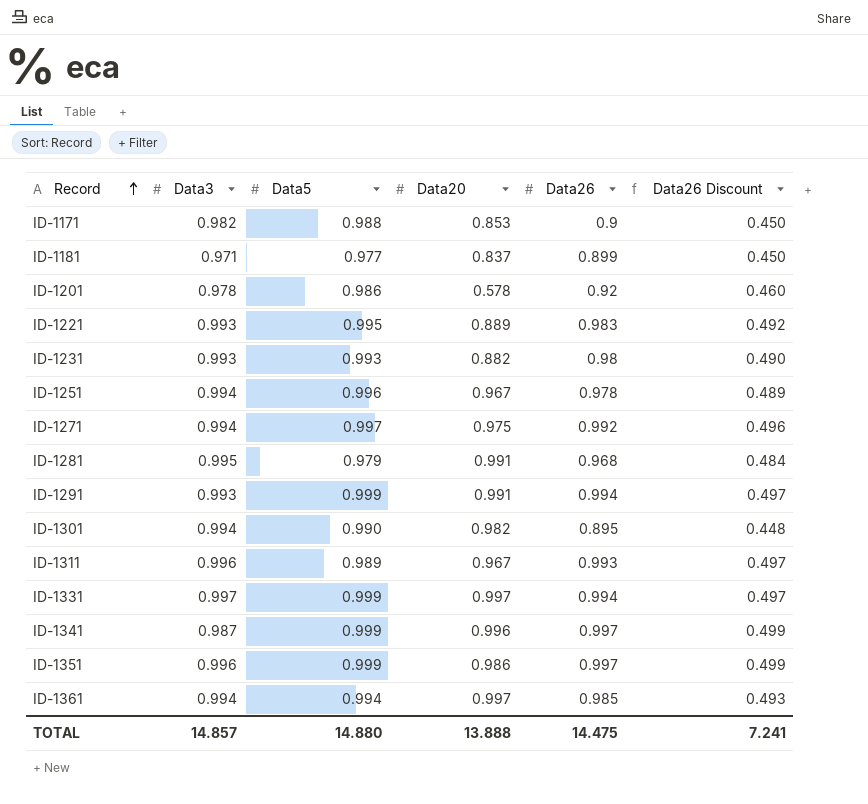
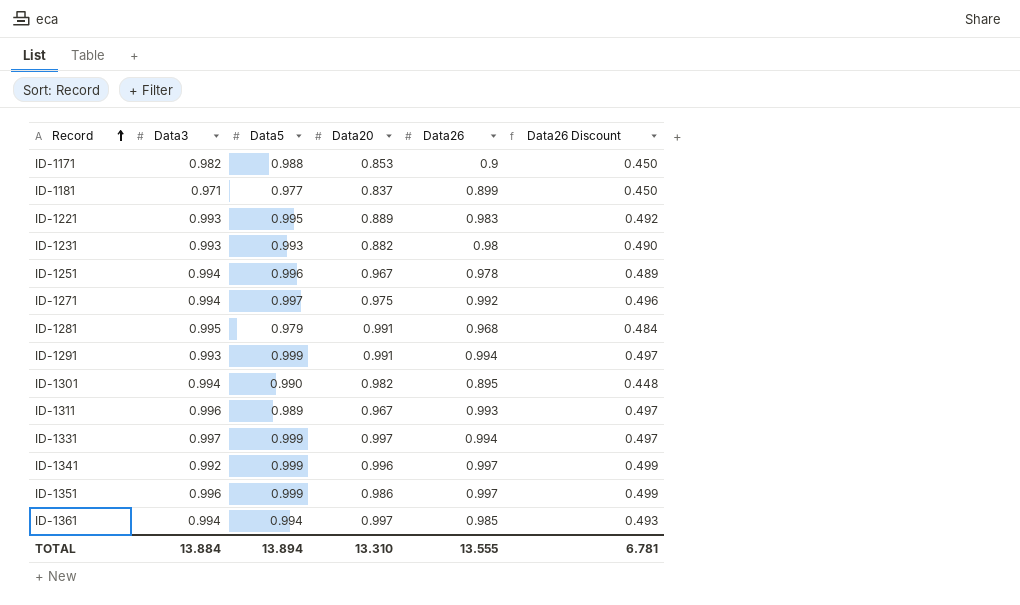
row ID-1201: 0.978 | 0.986 | 0.578 | 0.92 | 0.460 -> none
ID-1341 | Data3: 0.987 -> 0.992
TOTAL | Data3: 14.857 -> 13.884
TOTAL | Data5: 14.880 -> 13.894
TOTAL | Data20: 13.888 -> 13.310
TOTAL | Data26: 14.475 -> 13.555
TOTAL | Data26 Discount: 7.241 -> 6.781

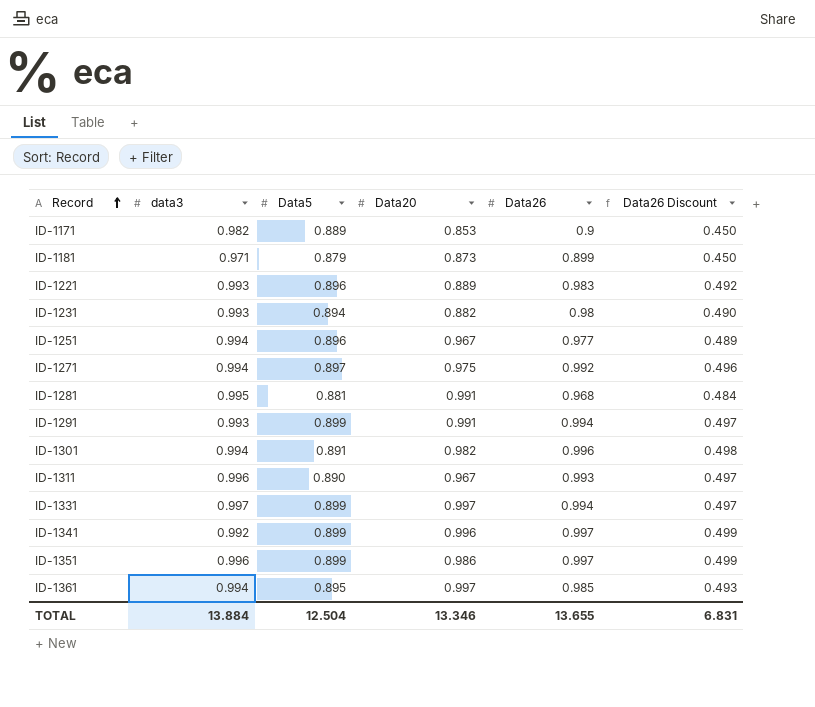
column name: Data3 -> data3
ID-1171 | Data5: 0.988 -> 0.889
ID-1181 | Data5: 0.977 -> 0.879
ID-1181 | Data20: 0.837 -> 0.873
ID-1221 | Data5: 0.995 -> 0.896
ID-1231 | Data5: 0.993 -> 0.894
ID-1251 | Data5: 0.996 -> 0.896
ID-1251 | Data26: 0.978 -> 0.977
ID-1271 | Data5: 0.997 -> 0.897
ID-1281 | Data5: 0.979 -> 0.881
ID-1291 | Data5: 0.999 -> 0.899
ID-1301 | Data5: 0.990 -> 0.891
ID-1301 | Data26: 0.895 -> 0.996
ID-1301 | Data26 Discount: 0.448 -> 0.498
ID-1311 | Data5: 0.989 -> 0.890
ID-1331 | Data5: 0.999 -> 0.899
ID-1341 | Data5: 0.999 -> 0.899
ID-1351 | Data5: 0.999 -> 0.899
ID-1361 | Data5: 0.994 -> 0.895
TOTAL | Data5: 13.894 -> 12.504
TOTAL | Data20: 13.310 -> 13.346
TOTAL | Data26: 13.555 -> 13.655
TOTAL | Data26 Discount: 6.781 -> 6.831

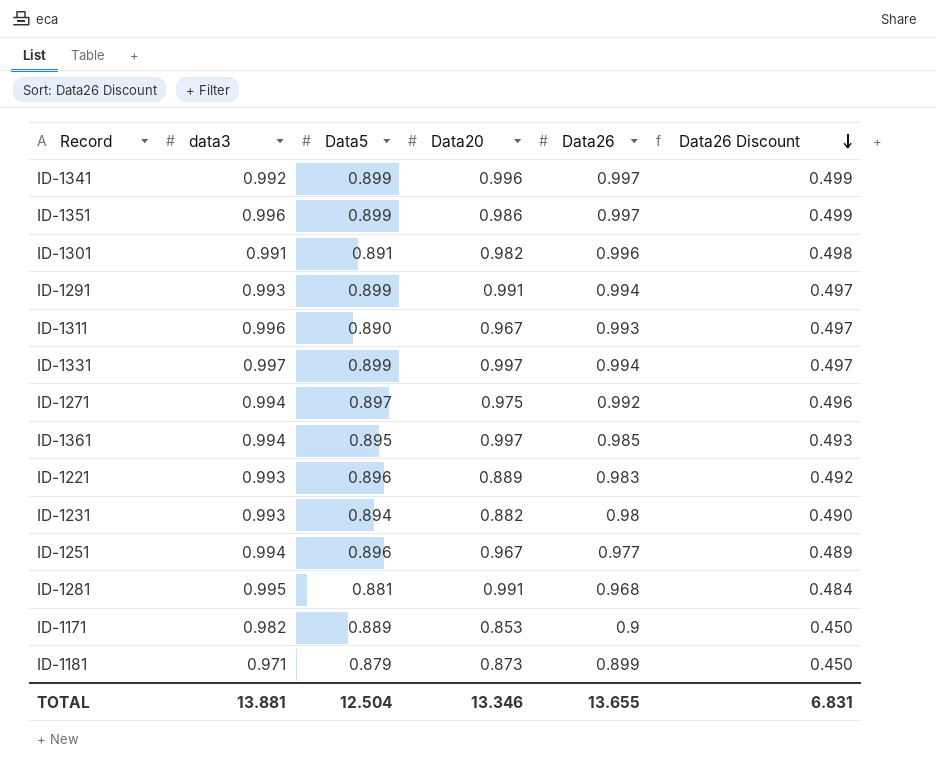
row order: Record ascending -> Data26 Discount descending
ID-1301 | data3: 0.994 -> 0.991
TOTAL | data3: 13.884 -> 13.881

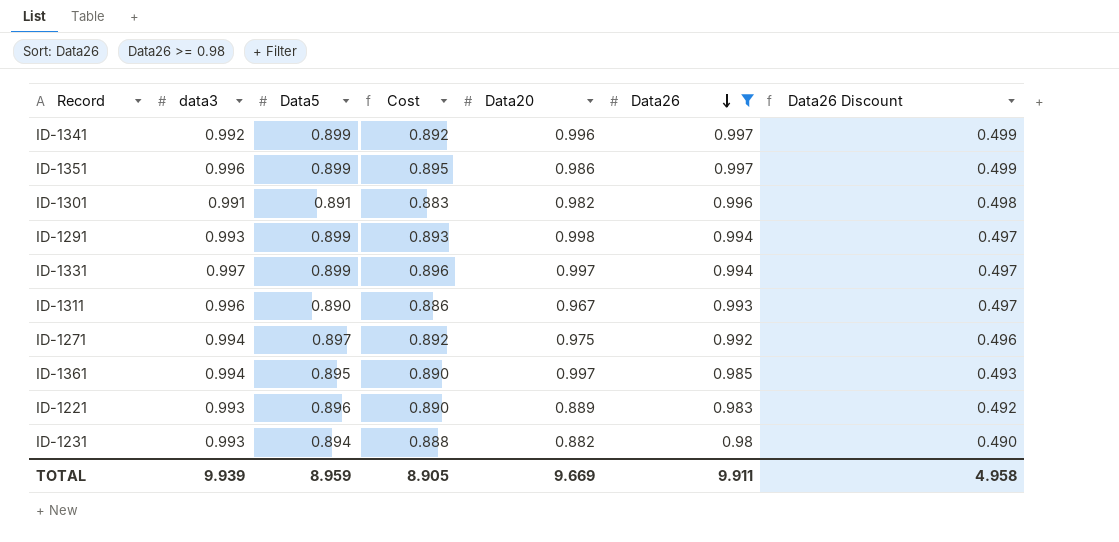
filter: none -> Data26 >= 0.98
row order: Data26 Discount descending -> Data26 descending
column Cost | formula: none -> [data3] * [Data5]
ID-1291 | Data20: 0.991 -> 0.998
TOTAL | data3: 13.881 -> 9.939
TOTAL | Data5: 12.504 -> 8.959
TOTAL | Data20: 13.346 -> 9.669
TOTAL | Data26: 13.655 -> 9.911
TOTAL | Data26 Discount: 6.831 -> 4.958

